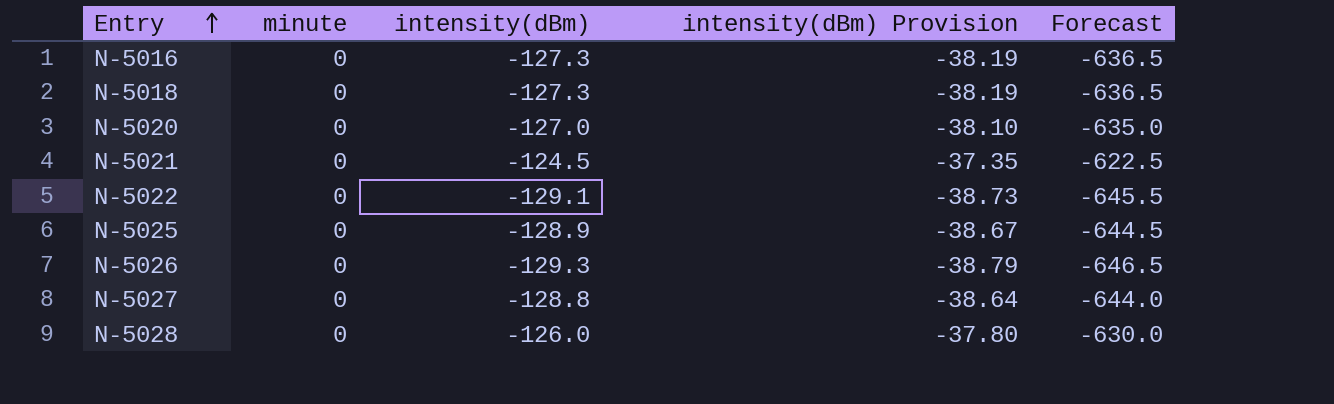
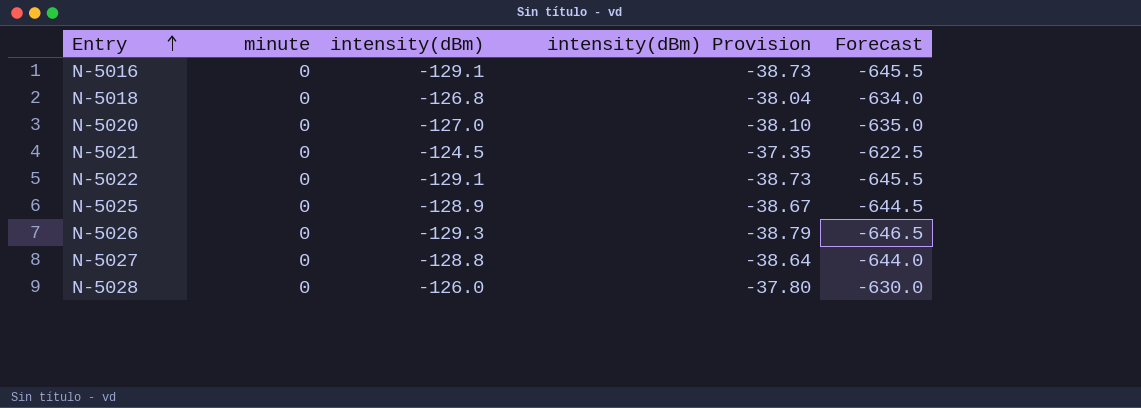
N-5016 | intensity(dBm): -127.3 -> -129.1
N-5016 | intensity(dBm) Provision: -38.19 -> -38.73
N-5016 | Forecast: -636.5 -> -645.5
N-5018 | intensity(dBm): -127.3 -> -126.8
N-5018 | intensity(dBm) Provision: -38.19 -> -38.04
N-5018 | Forecast: -636.5 -> -634.0

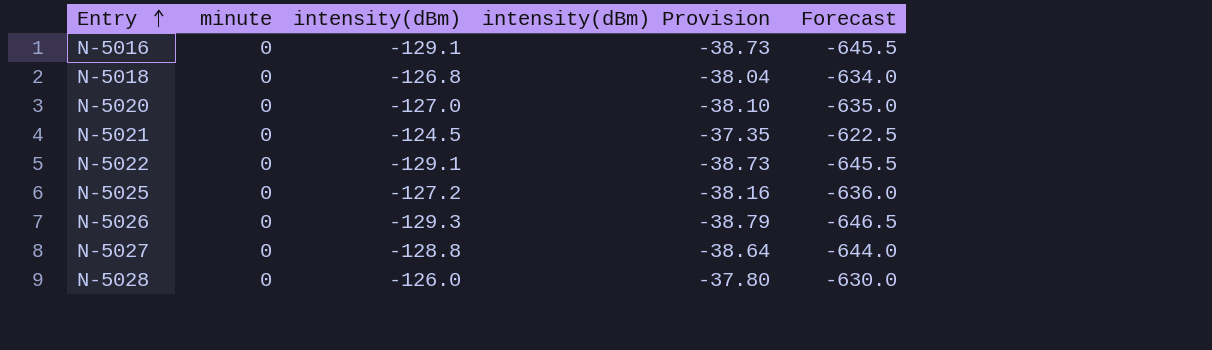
N-5025 | intensity(dBm): -128.9 -> -127.2
N-5025 | intensity(dBm) Provision: -38.67 -> -38.16
N-5025 | Forecast: -644.5 -> -636.0

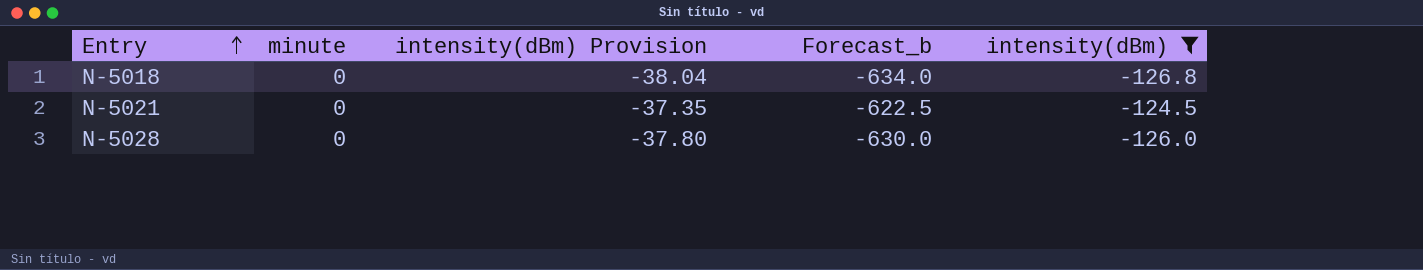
filter: none -> intensity(dBm) >= -126.8
column name: Forecast -> Forecast_b
column intensity(dBm) | position: 3 -> 5

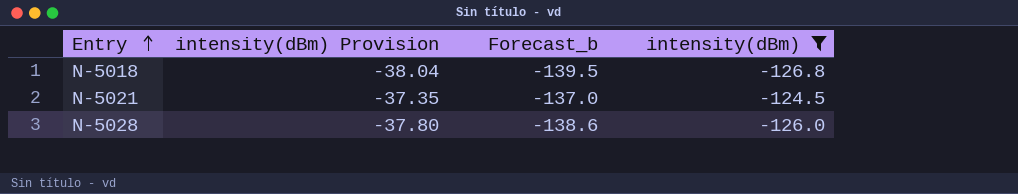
column minute | position: 2 -> none
column Forecast_b | formula: [intensity(dBm)] * 5 -> [intensity(dBm)] * 1.1

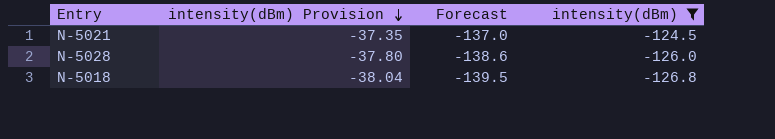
row order: Entry ascending -> intensity(dBm) Provision descending
column name: Forecast_b -> Forecast

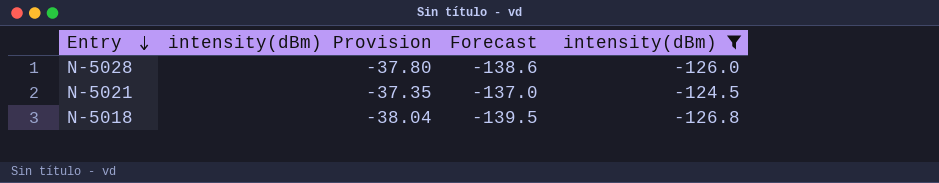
row order: intensity(dBm) Provision descending -> Entry descending

